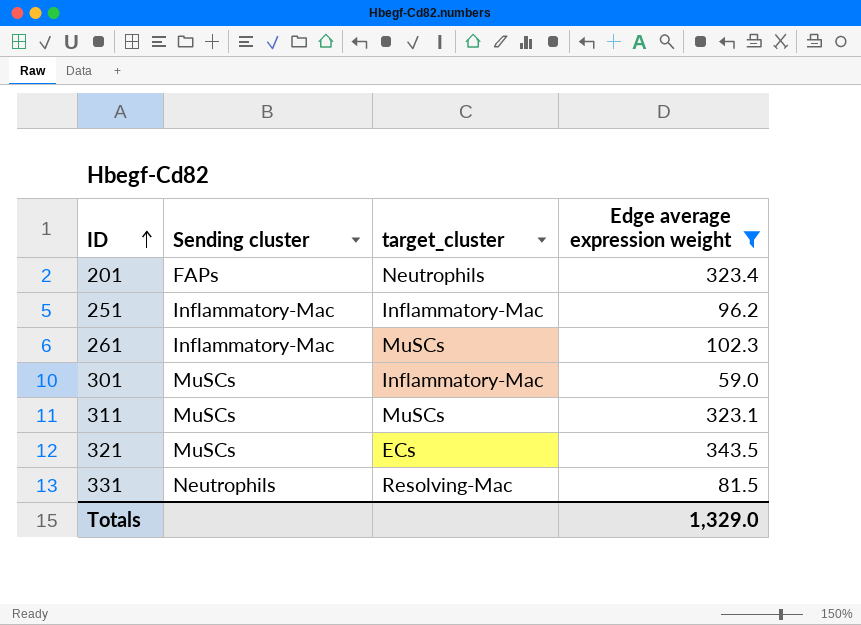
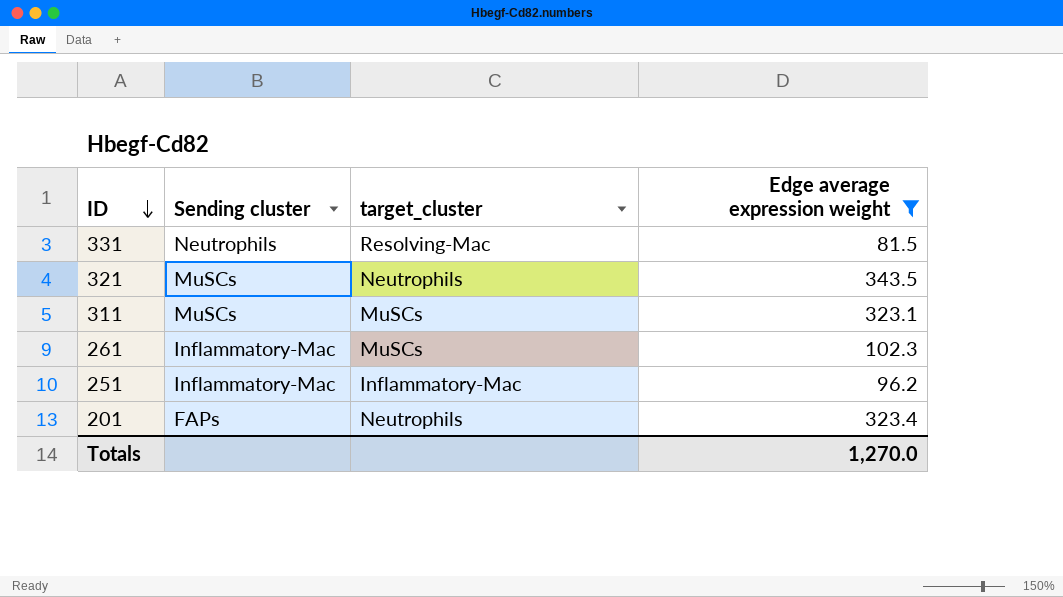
row order: ID ascending -> ID descending
row 301: MuSCs | Inflammatory-Mac | 59.0 -> none
321 | target_cluster: ECs -> Neutrophils
Totals | Edge average expression weight: 1,329.0 -> 1,270.0

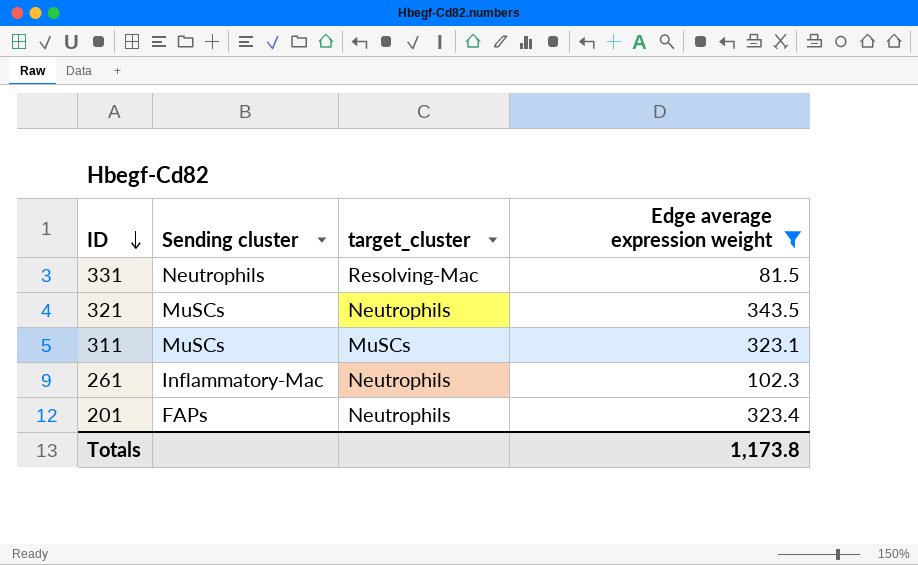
row 251: Inflammatory-Mac | Inflammatory-Mac | 96.2 -> none
261 | target_cluster: MuSCs -> Neutrophils
Totals | Edge average expression weight: 1,270.0 -> 1,173.8

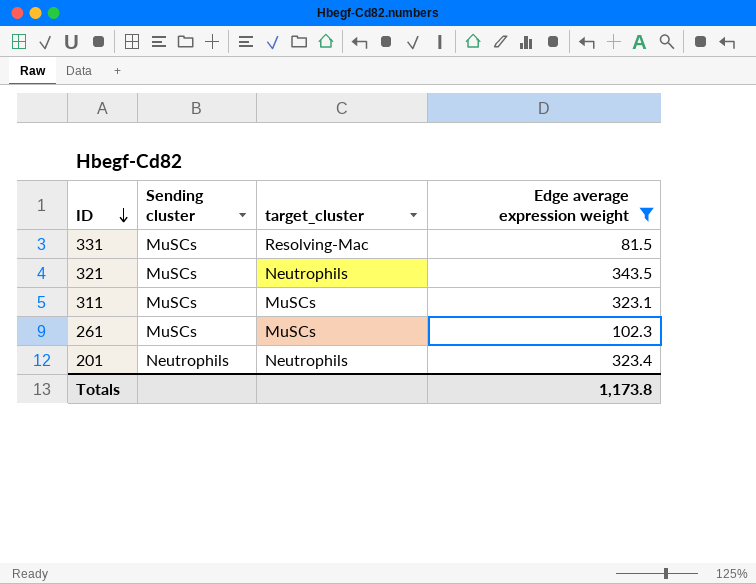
331 | Sending cluster: Neutrophils -> MuSCs
261 | Sending cluster: Inflammatory-Mac -> MuSCs
261 | target_cluster: Neutrophils -> MuSCs
201 | Sending cluster: FAPs -> Neutrophils

